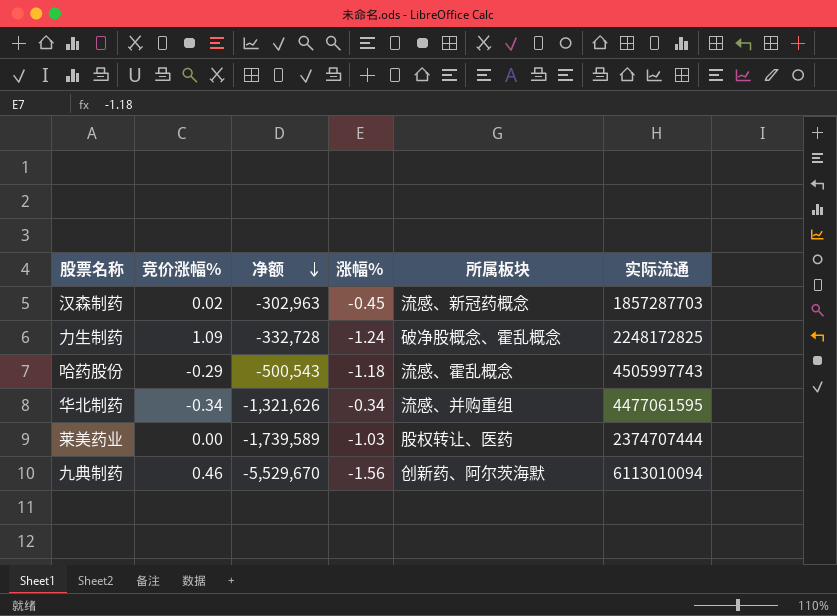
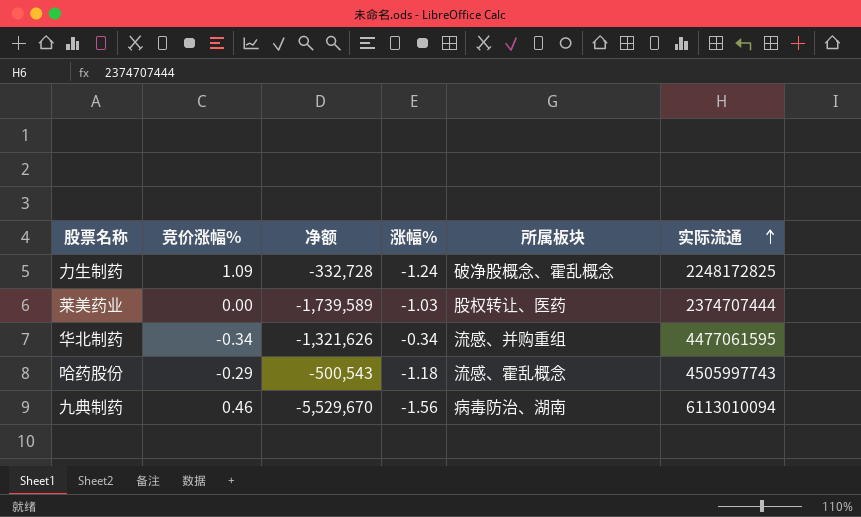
row order: 净额 descending -> 实际流通 ascending
row 汉森制药: 0.02 | -302,963 | -0.45 | 流感、新冠药概念 | 1857287703 -> none
九典制药 | 所属板块: 创新药、阿尔茨海默 -> 病毒防治、湖南

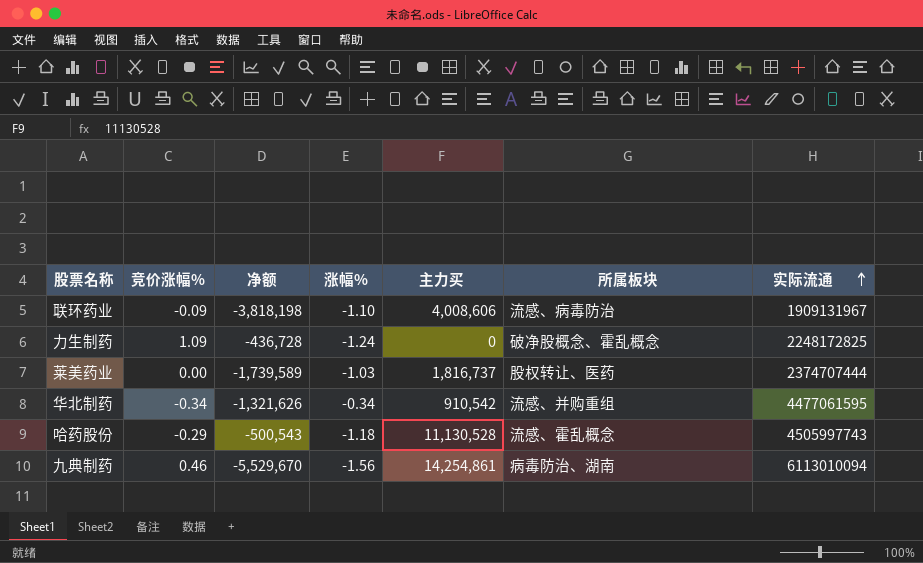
column 主力买 | position: none -> 5
row 联环药业: none -> -0.09 | -3,818,198 | -1.10 | 4,008,606 | 流感、病毒防治 | 1909131967
力生制药 | 净额: -332,728 -> -436,728

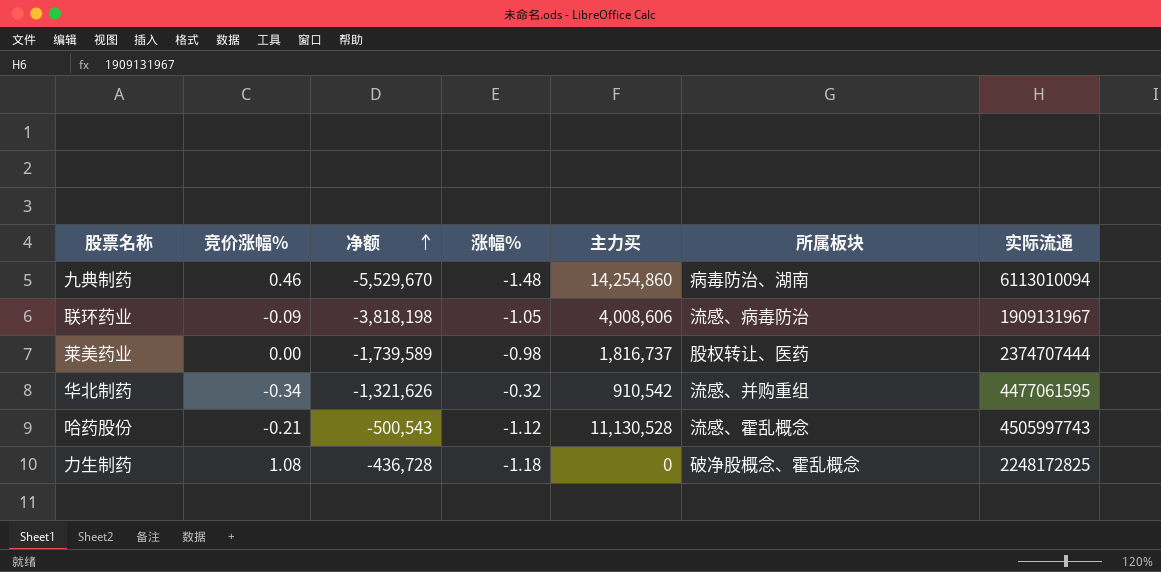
row order: 实际流通 ascending -> 净额 ascending
九典制药 | 涨幅%: -1.56 -> -1.48
九典制药 | 主力买: 14,254,861 -> 14,254,860
联环药业 | 涨幅%: -1.10 -> -1.05
莱美药业 | 涨幅%: -1.03 -> -0.98
华北制药 | 涨幅%: -0.34 -> -0.32
哈药股份 | 竞价涨幅%: -0.29 -> -0.21
哈药股份 | 涨幅%: -1.18 -> -1.12
力生制药 | 竞价涨幅%: 1.09 -> 1.08
力生制药 | 涨幅%: -1.24 -> -1.18

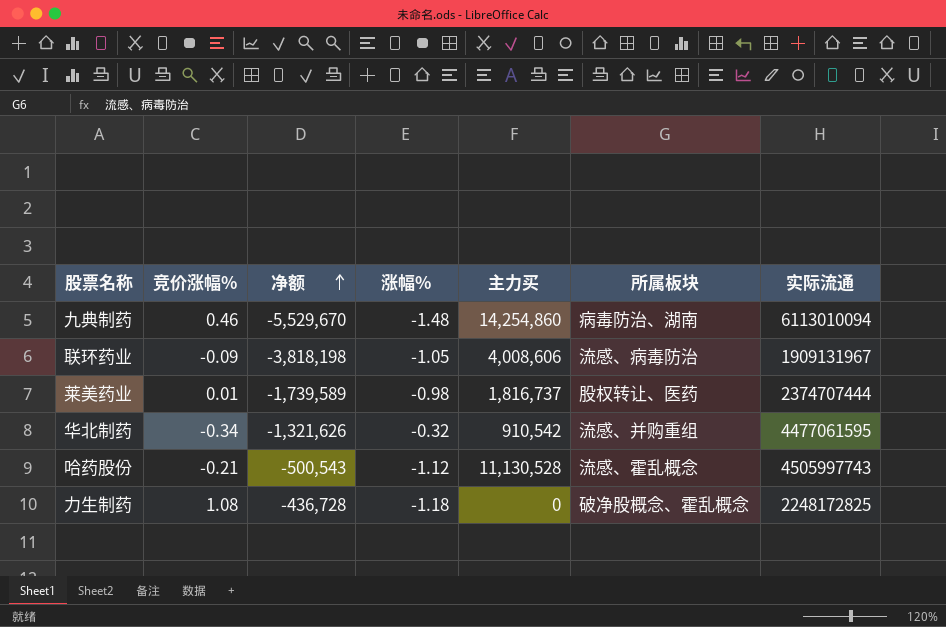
莱美药业 | 竞价涨幅%: 0.00 -> 0.01

